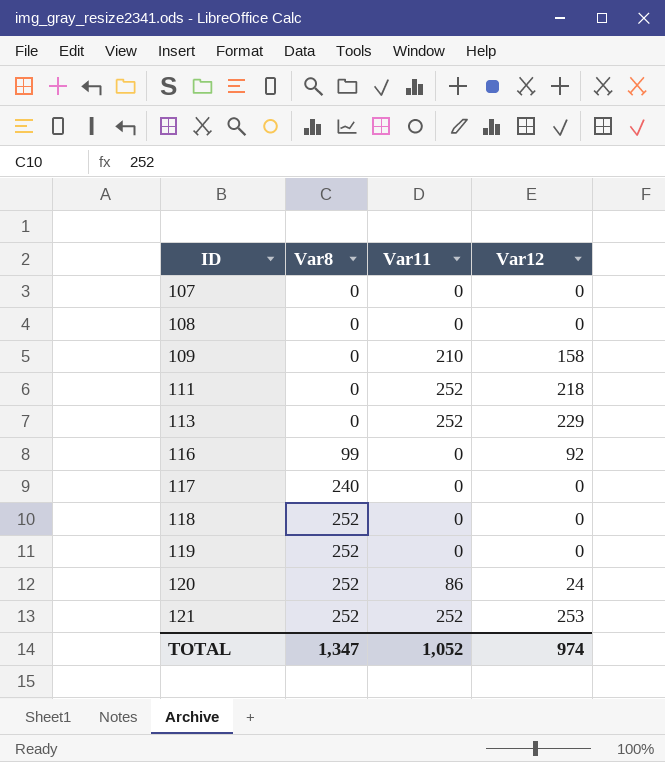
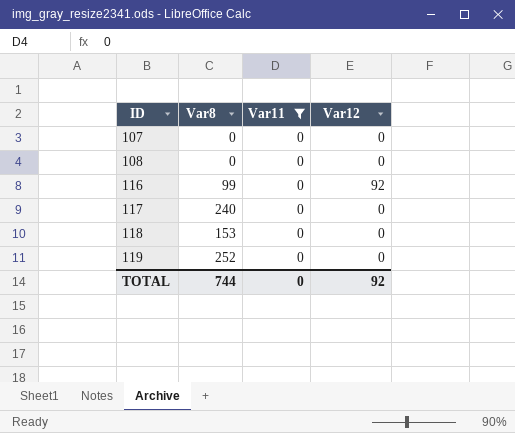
filter: none -> Var11 = 0
118 | Var8: 252 -> 153
TOTAL | Var8: 1,347 -> 744
TOTAL | Var11: 1,052 -> 0
TOTAL | Var12: 974 -> 92

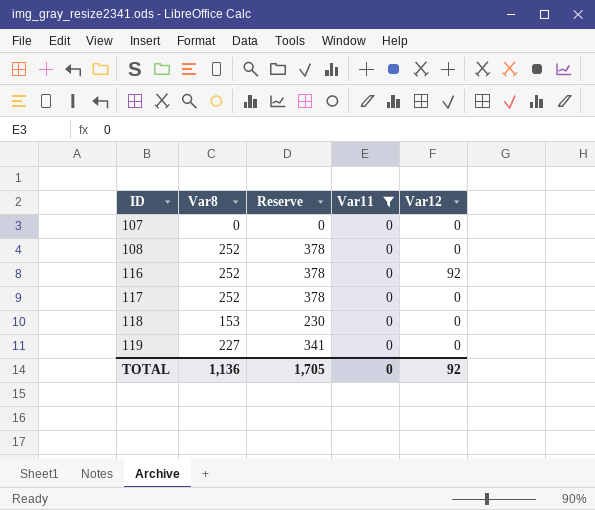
column Reserve | formula: none -> [Var8] * 1.5
108 | Var8: 0 -> 252
116 | Var8: 99 -> 252
117 | Var8: 240 -> 252
119 | Var8: 252 -> 227
TOTAL | Var8: 744 -> 1,136

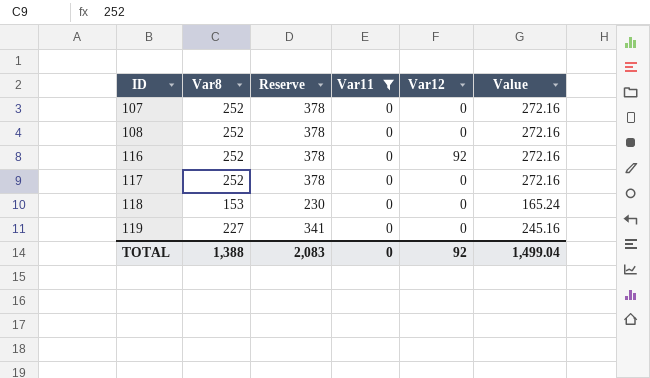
column Value | formula: none -> [Var8] * 1.08
107 | Var8: 0 -> 252
107 | Reserve: 0 -> 378
TOTAL | Var8: 1,136 -> 1,388
TOTAL | Reserve: 1,705 -> 2,083

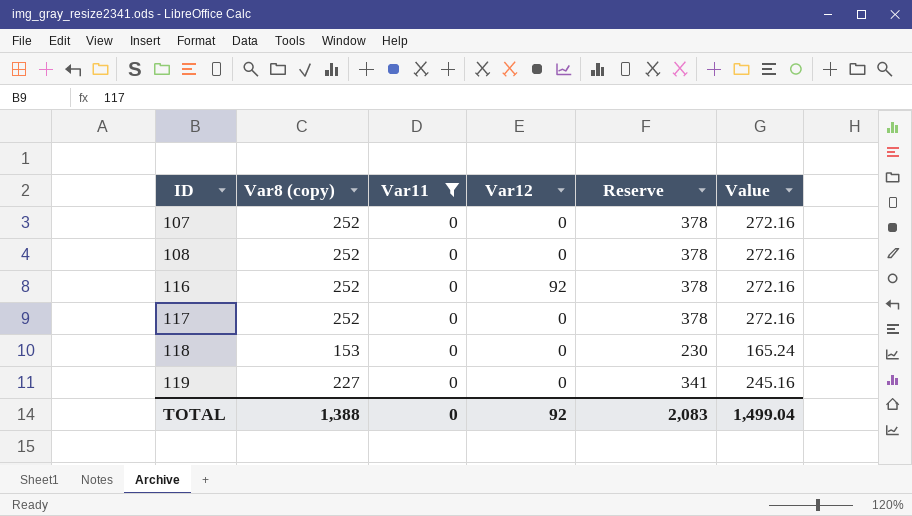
column name: Var8 -> Var8 (copy)
column Reserve | position: 3 -> 5

